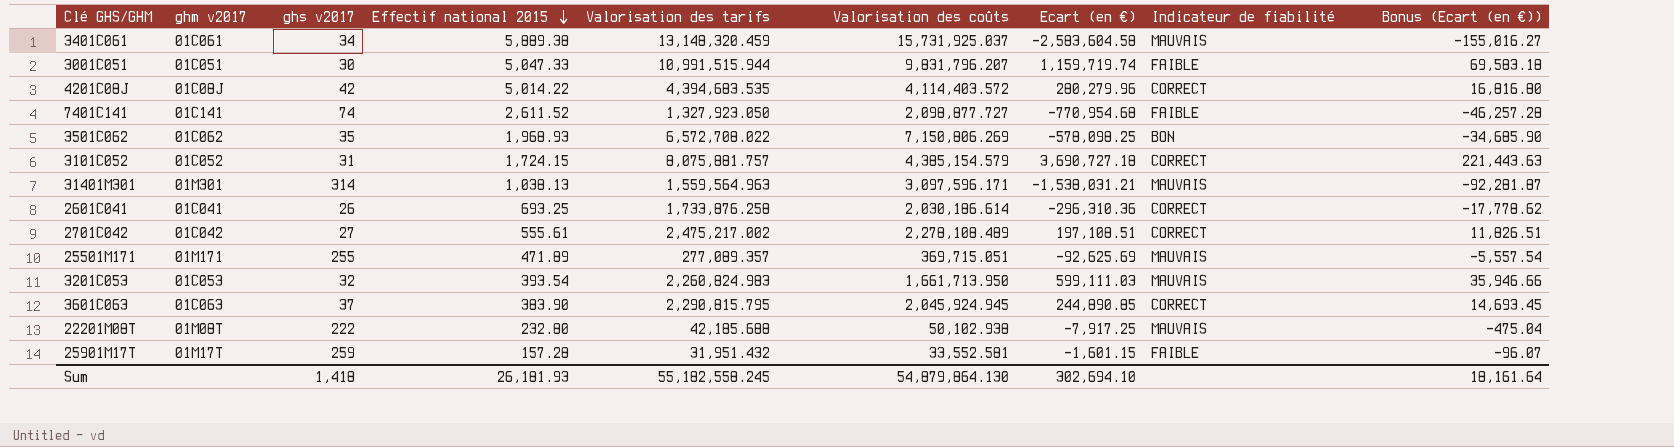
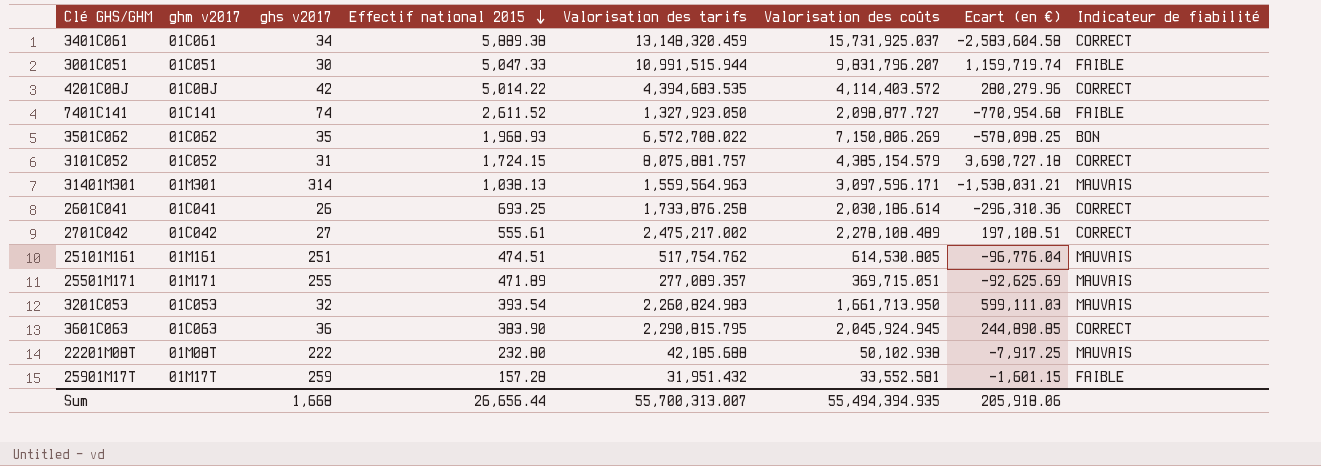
column Bonus (Ecart (en €)) | formula: [Ecart (en €)] * 0.06 -> none
3401C061 | Indicateur de fiabilité: MAUVAIS -> CORRECT
row 25101M161: none -> 01M161 | 251 | 474.51 | 517,754.762 | 614,530.805 | -96,776.04 | MAUVAIS
3601C063 | ghs v2017: 37 -> 36
Sum | ghs v2017: 1,418 -> 1,668
Sum | Effectif national 2015: 26,181.93 -> 26,656.44
Sum | Valorisation des tarifs: 55,182,558.245 -> 55,700,313.007
Sum | Valorisation des coûts: 54,879,864.130 -> 55,494,394.935
Sum | Ecart (en €): 302,694.10 -> 205,918.06

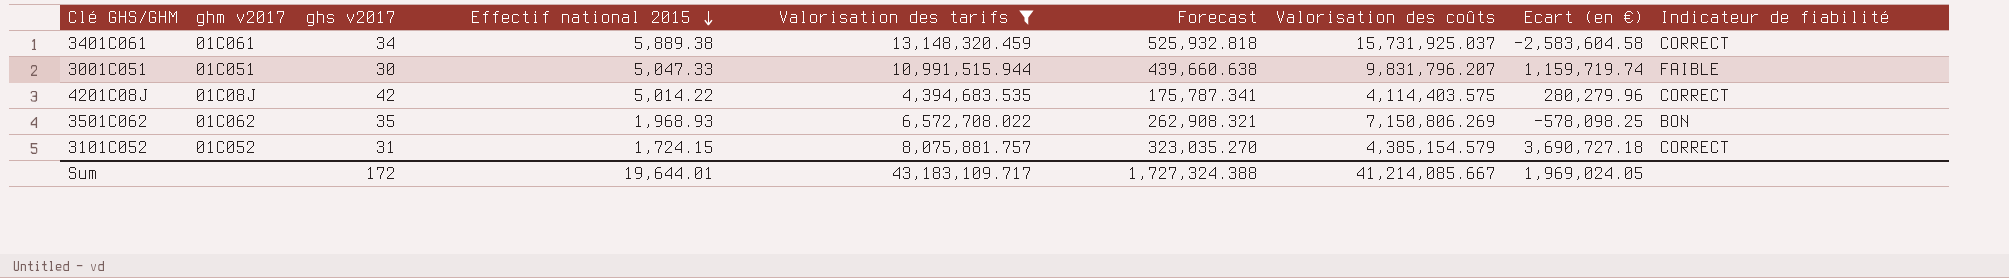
filter: none -> Valorisation des tarifs >= 4,394,683.535
column Forecast | formula: none -> [Valorisation des tarifs] * 0.04
4201C08J | Valorisation des coûts: 4,114,403.572 -> 4,114,403.575
Sum | ghs v2017: 1,668 -> 172
Sum | Effectif national 2015: 26,656.44 -> 19,644.01
Sum | Valorisation des tarifs: 55,700,313.007 -> 43,183,109.717
Sum | Valorisation des coûts: 55,494,394.935 -> 41,214,085.667
Sum | Ecart (en €): 205,918.06 -> 1,969,024.05

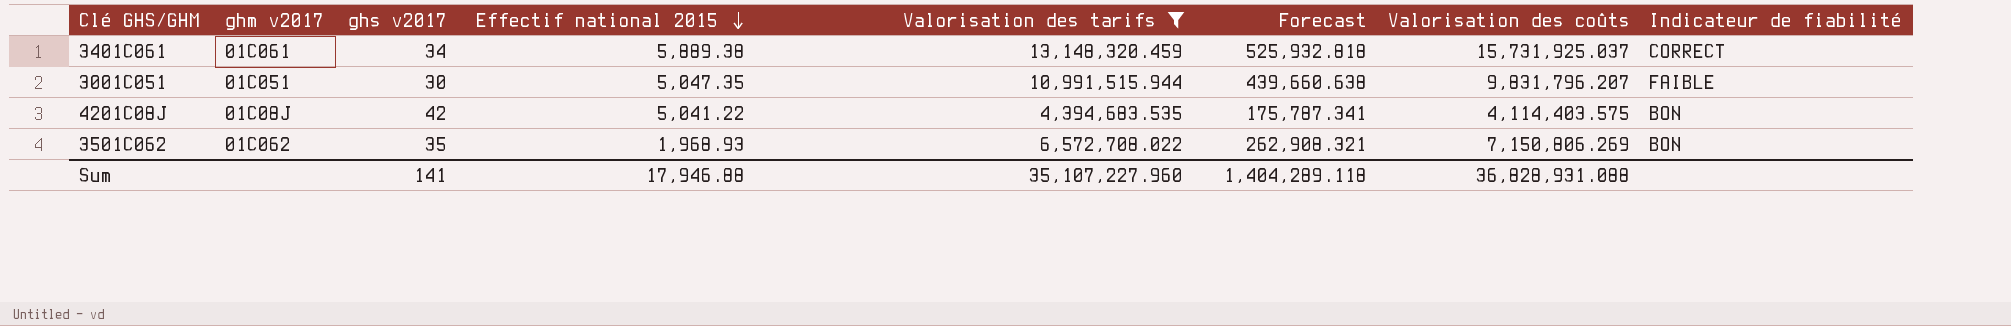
column Ecart (en €) | formula: [Valorisation des tarifs] - [Valorisation des coûts] -> none
row 3101C052: 01C052 | 31 | 1,724.15 | 8,075,881.757 | 323,035.270 | 4,385,154.579 | 3,690,727.18 | CORRECT -> none
3001C051 | Effectif national 2015: 5,047.33 -> 5,047.35
4201C08J | Effectif national 2015: 5,014.22 -> 5,041.22
4201C08J | Indicateur de fiabilité: CORRECT -> BON
Sum | ghs v2017: 172 -> 141
Sum | Effectif national 2015: 19,644.01 -> 17,946.88
Sum | Valorisation des tarifs: 43,183,109.717 -> 35,107,227.960
Sum | Forecast: 1,727,324.388 -> 1,404,289.118
Sum | Valorisation des coûts: 41,214,085.667 -> 36,828,931.088

